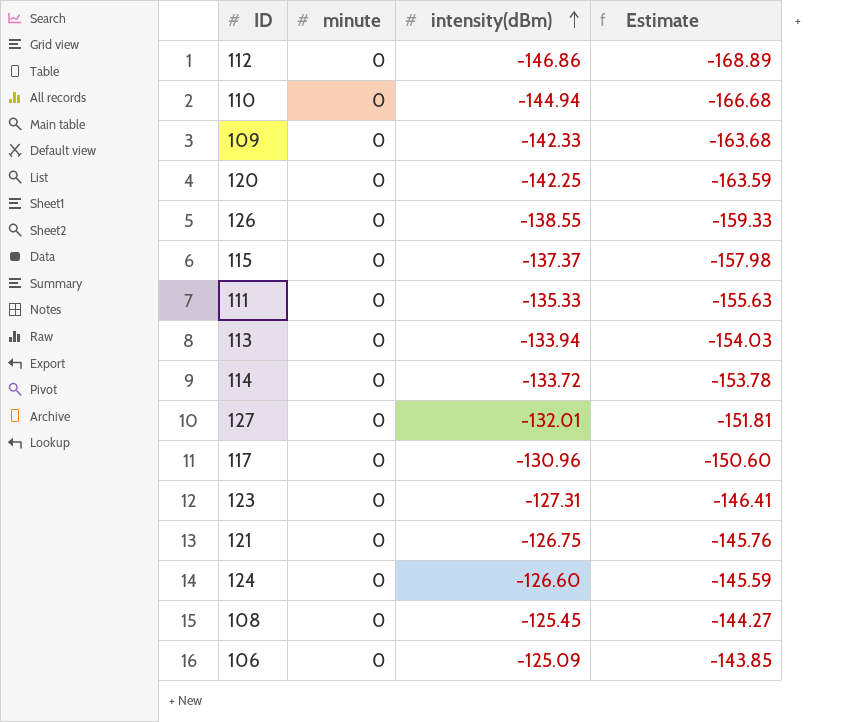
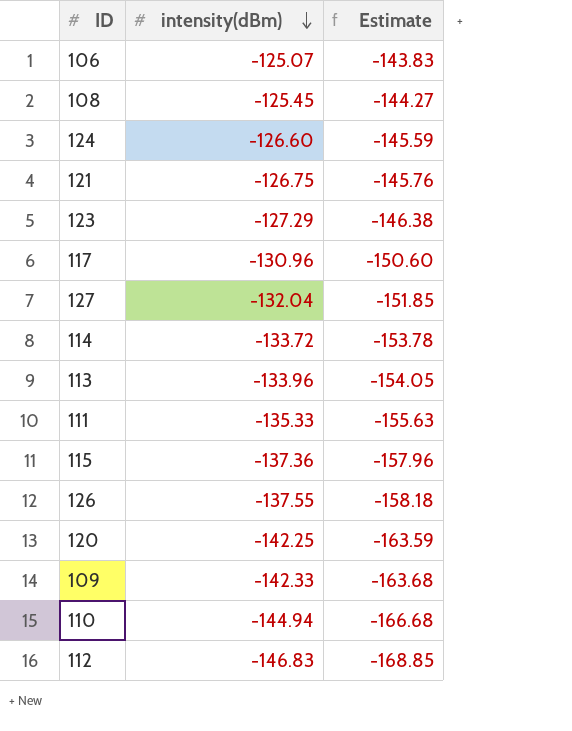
row order: intensity(dBm) ascending -> intensity(dBm) descending
column minute | position: 2 -> none
106 | intensity(dBm): -125.09 -> -125.07
106 | Estimate: -143.85 -> -143.83
123 | intensity(dBm): -127.31 -> -127.29
123 | Estimate: -146.41 -> -146.38
127 | intensity(dBm): -132.01 -> -132.04
127 | Estimate: -151.81 -> -151.85
113 | intensity(dBm): -133.94 -> -133.96
113 | Estimate: -154.03 -> -154.05
115 | intensity(dBm): -137.37 -> -137.36
115 | Estimate: -157.98 -> -157.96
126 | intensity(dBm): -138.55 -> -137.55
126 | Estimate: -159.33 -> -158.18
112 | intensity(dBm): -146.86 -> -146.83
112 | Estimate: -168.89 -> -168.85

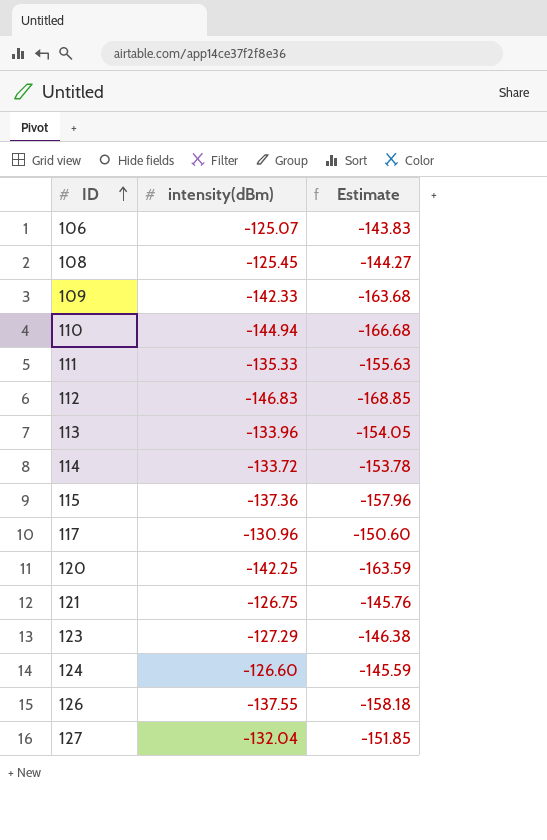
row order: intensity(dBm) descending -> ID ascending

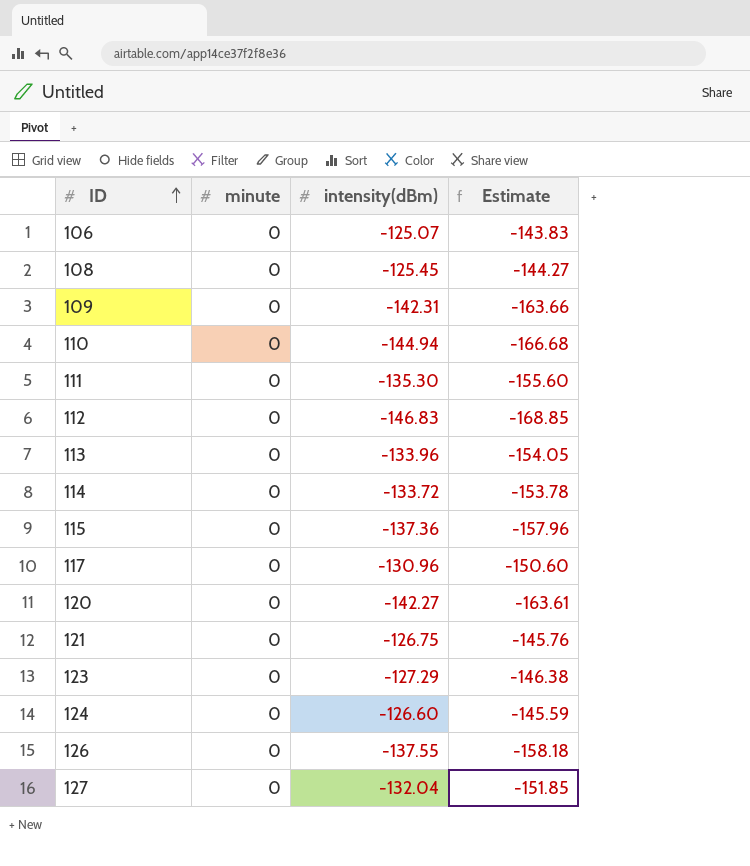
column minute | position: none -> 2
109 | intensity(dBm): -142.33 -> -142.31
109 | Estimate: -163.68 -> -163.66
111 | intensity(dBm): -135.33 -> -135.30
111 | Estimate: -155.63 -> -155.60
120 | intensity(dBm): -142.25 -> -142.27
120 | Estimate: -163.59 -> -163.61

